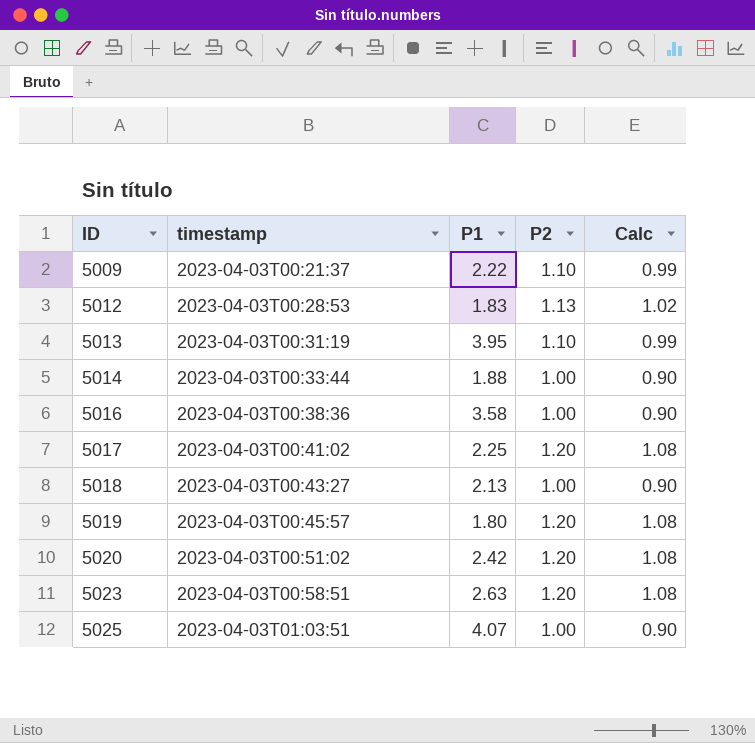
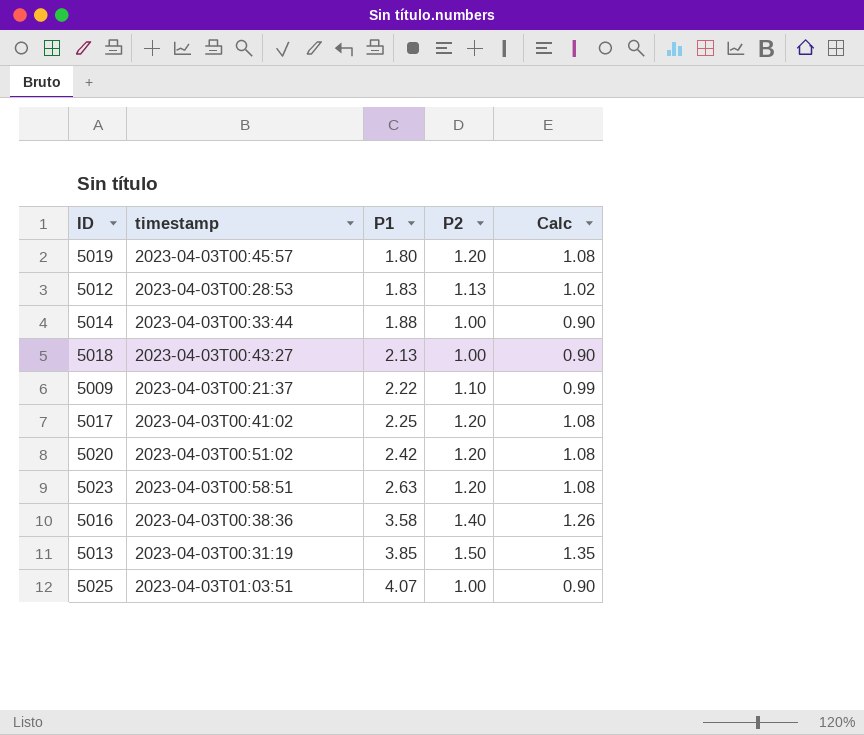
row order: ID ascending -> P1 ascending
5016 | P2: 1.00 -> 1.40
5016 | Calc: 0.90 -> 1.26
5013 | P1: 3.95 -> 3.85
5013 | P2: 1.10 -> 1.50
5013 | Calc: 0.99 -> 1.35

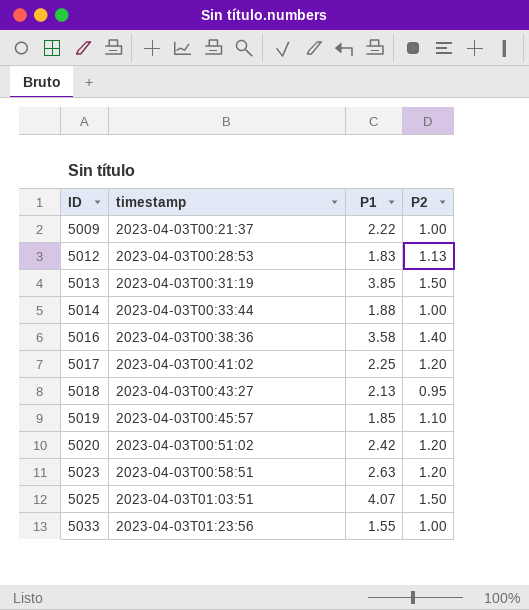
row order: P1 ascending -> ID ascending
column Calc | formula: [P2] * 0.9 -> none
5009 | P2: 1.10 -> 1.00
5018 | P2: 1.00 -> 0.95
5019 | P1: 1.80 -> 1.85
5019 | P2: 1.20 -> 1.10
5025 | P2: 1.00 -> 1.50
row 5033: none -> 2023-04-03T01:23:56 | 1.55 | 1.00

